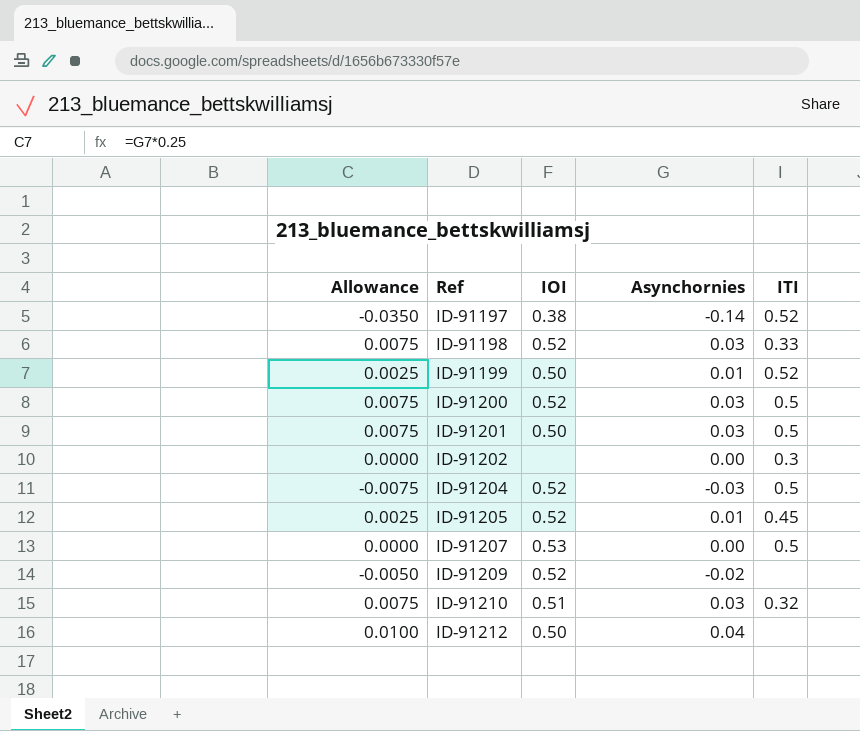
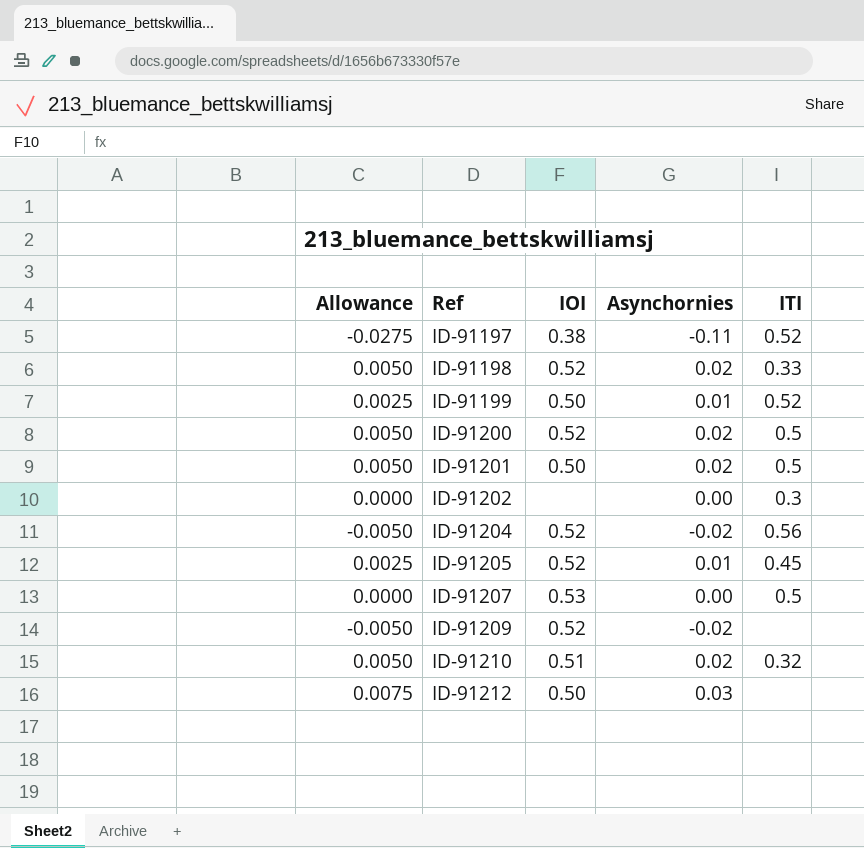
ID-91197 | Allowance: -0.0350 -> -0.0275
ID-91197 | Asynchornies: -0.14 -> -0.11
ID-91198 | Allowance: 0.0075 -> 0.0050
ID-91198 | Asynchornies: 0.03 -> 0.02
ID-91200 | Allowance: 0.0075 -> 0.0050
ID-91200 | Asynchornies: 0.03 -> 0.02
ID-91201 | Allowance: 0.0075 -> 0.0050
ID-91201 | Asynchornies: 0.03 -> 0.02
ID-91204 | Allowance: -0.0075 -> -0.0050
ID-91204 | Asynchornies: -0.03 -> -0.02
ID-91204 | ITI: 0.5 -> 0.56
ID-91210 | Allowance: 0.0075 -> 0.0050
ID-91210 | Asynchornies: 0.03 -> 0.02
ID-91212 | Allowance: 0.0100 -> 0.0075
ID-91212 | Asynchornies: 0.04 -> 0.03

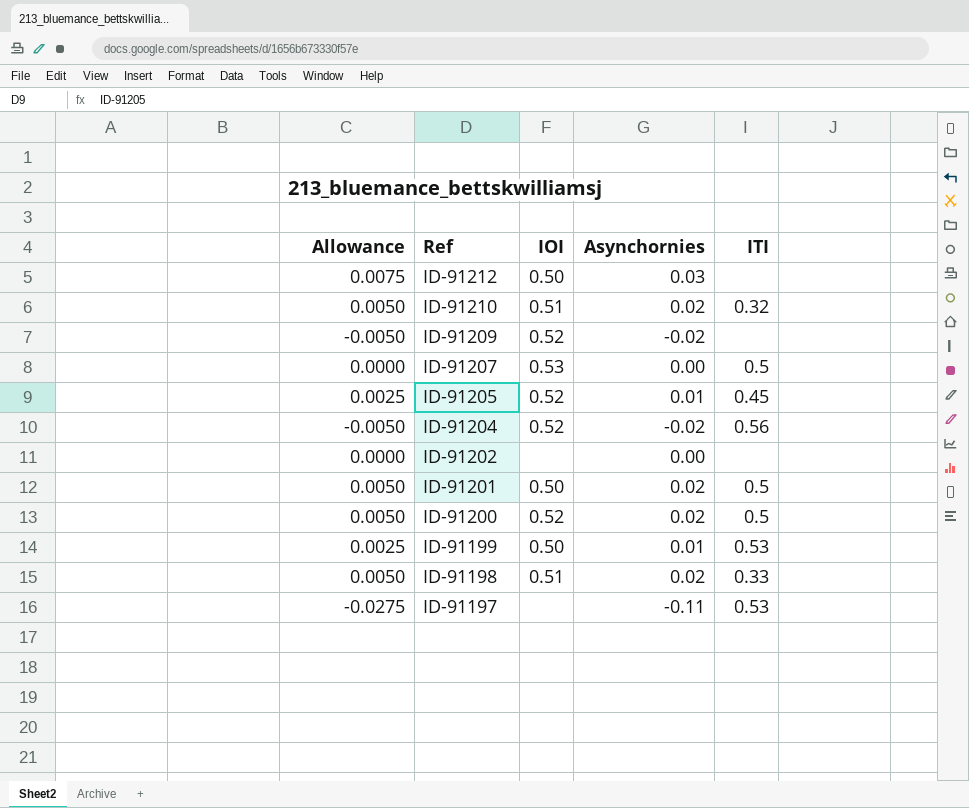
row order: Ref ascending -> Ref descending
ID-91202 | ITI: 0.3 -> none
ID-91199 | ITI: 0.52 -> 0.53
ID-91198 | IOI: 0.52 -> 0.51
ID-91197 | IOI: 0.38 -> none
ID-91197 | ITI: 0.52 -> 0.53

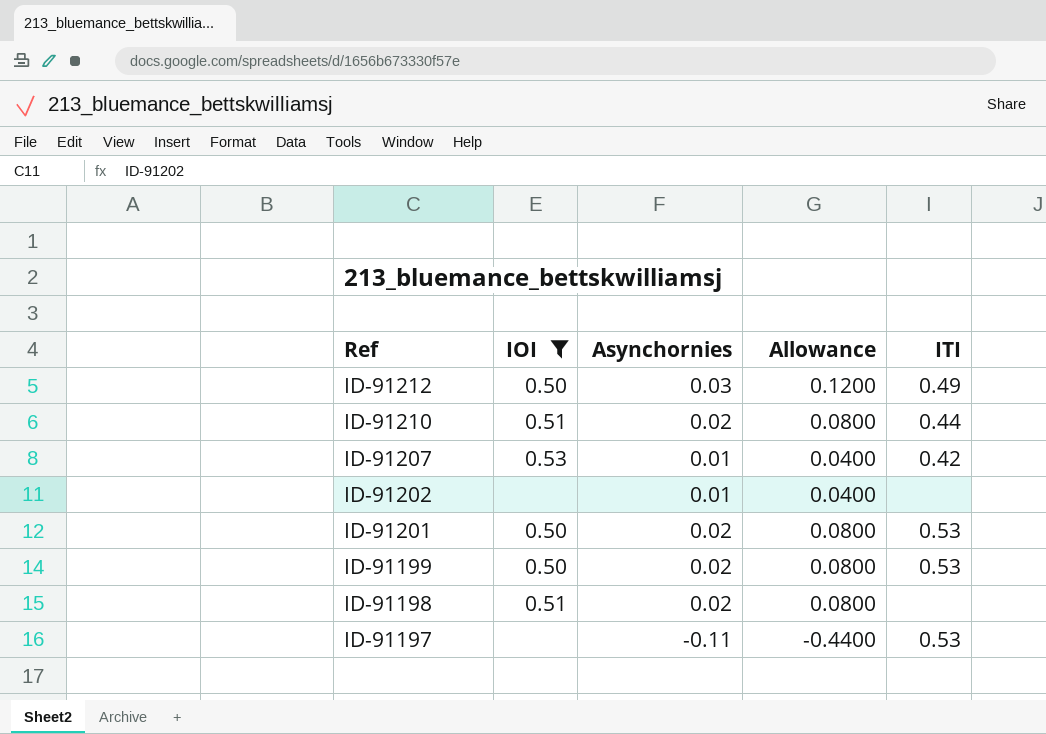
filter: none -> IOI != 0.52
column Allowance | formula: [Asynchornies] * 0.25 -> [Asynchornies] * 4
column Allowance | position: 1 -> 4
ID-91212 | ITI: none -> 0.49
ID-91210 | ITI: 0.32 -> 0.44
ID-91207 | Asynchornies: 0.00 -> 0.01
ID-91207 | ITI: 0.5 -> 0.42
ID-91202 | Asynchornies: 0.00 -> 0.01
ID-91201 | ITI: 0.5 -> 0.53
ID-91199 | Asynchornies: 0.01 -> 0.02
ID-91198 | ITI: 0.33 -> none

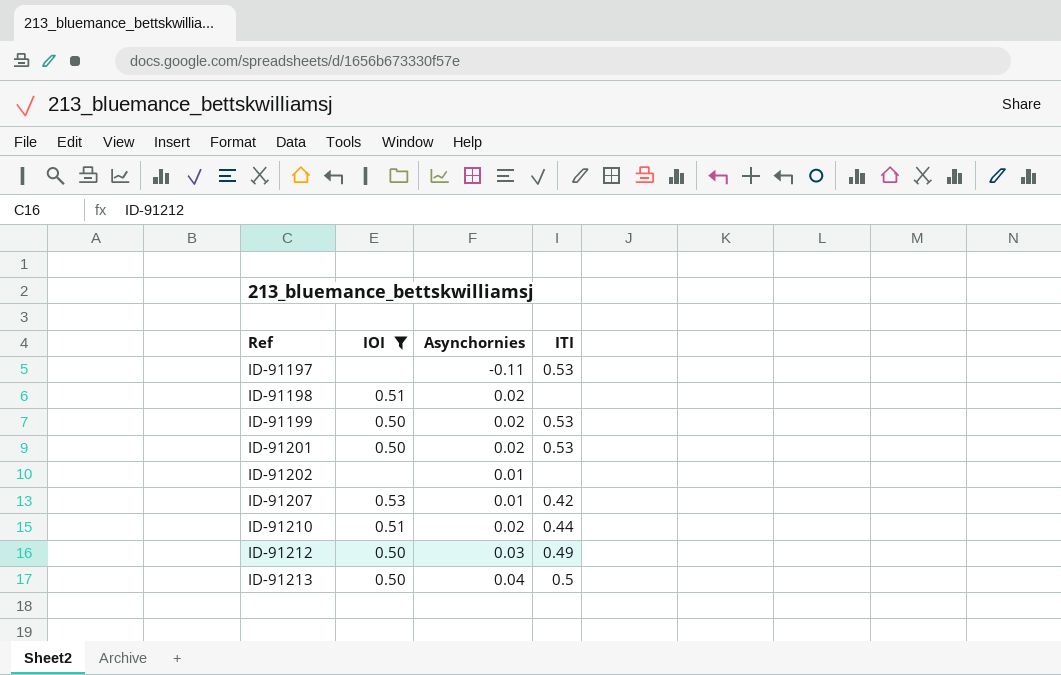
row order: Ref descending -> Ref ascending
column Allowance | formula: [Asynchornies] * 4 -> none
row ID-91213: none -> 0.50 | 0.04 | 0.5

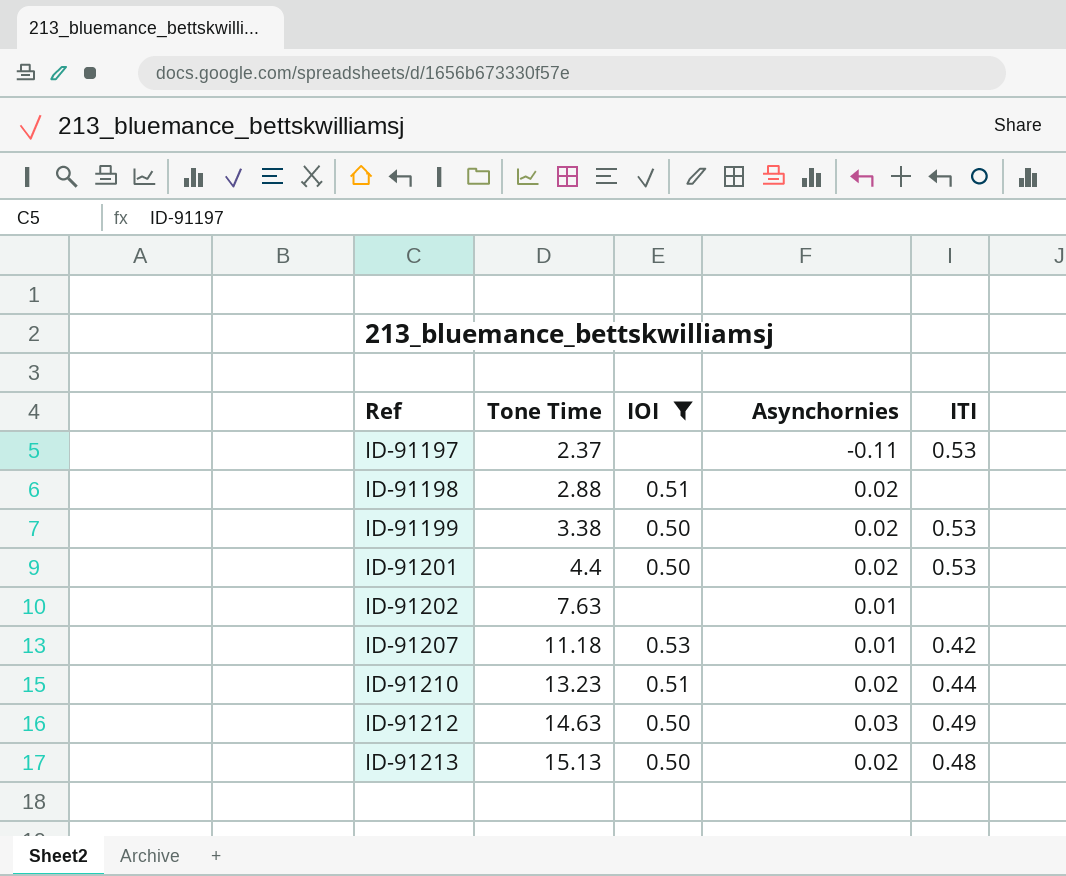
column Tone Time | position: none -> 2
ID-91213 | Asynchornies: 0.04 -> 0.02
ID-91213 | ITI: 0.5 -> 0.48

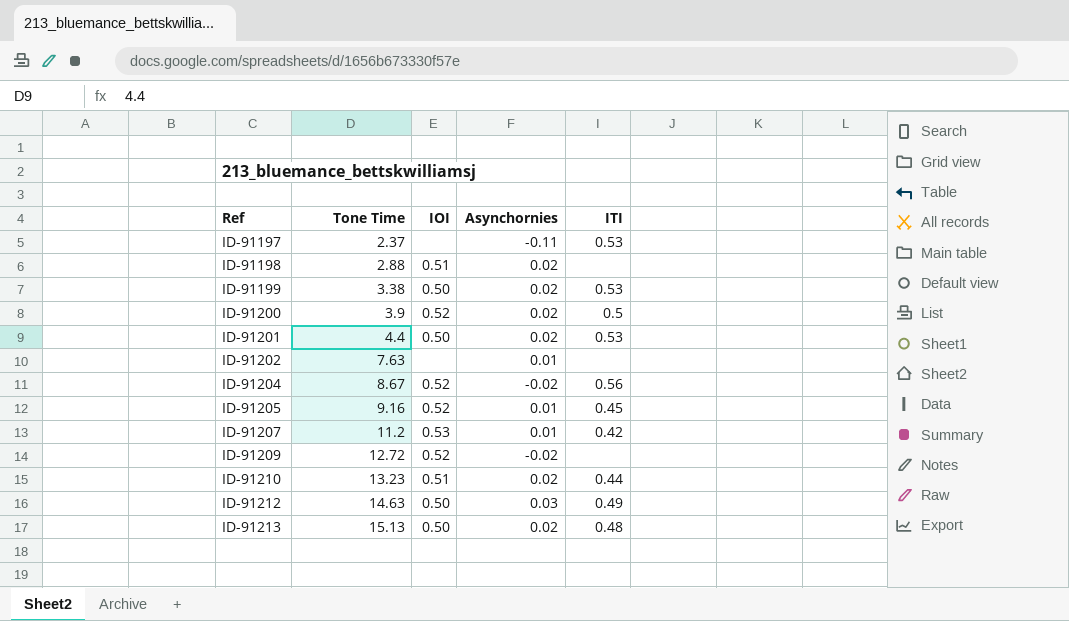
filter: IOI != 0.52 -> none
ID-91207 | Tone Time: 11.18 -> 11.2

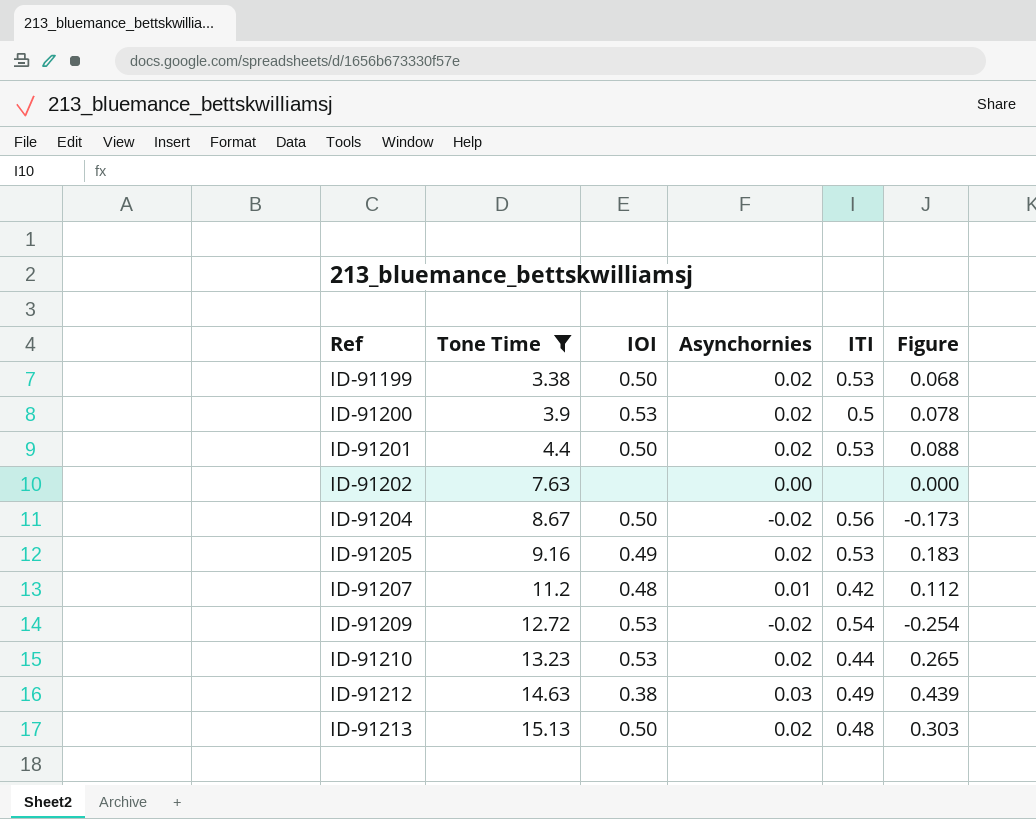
filter: none -> Tone Time >= 3.38
column Figure | formula: none -> [Tone Time] * [Asynchornies]
ID-91200 | IOI: 0.52 -> 0.53
ID-91202 | Asynchornies: 0.01 -> 0.00
ID-91204 | IOI: 0.52 -> 0.50
ID-91205 | IOI: 0.52 -> 0.49
ID-91205 | Asynchornies: 0.01 -> 0.02
ID-91205 | ITI: 0.45 -> 0.53
ID-91207 | IOI: 0.53 -> 0.48
ID-91209 | IOI: 0.52 -> 0.53
ID-91209 | ITI: none -> 0.54
ID-91210 | IOI: 0.51 -> 0.53
ID-91212 | IOI: 0.50 -> 0.38

